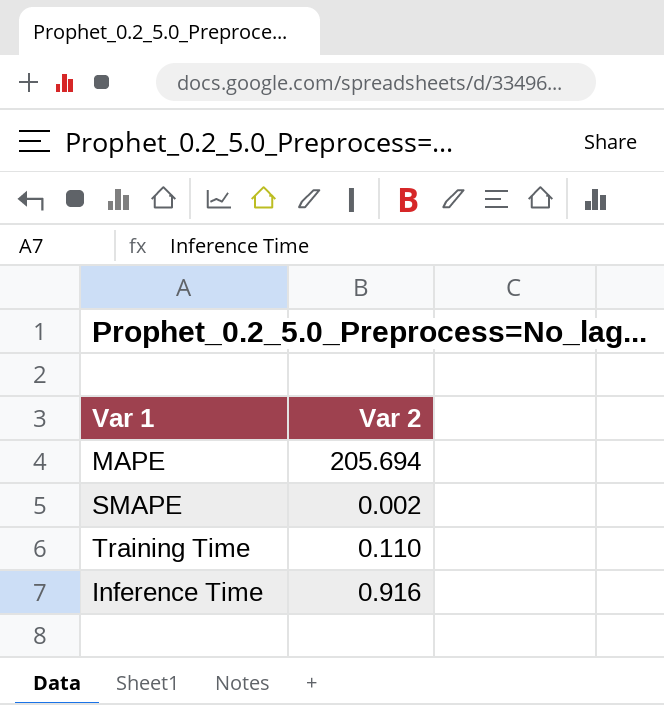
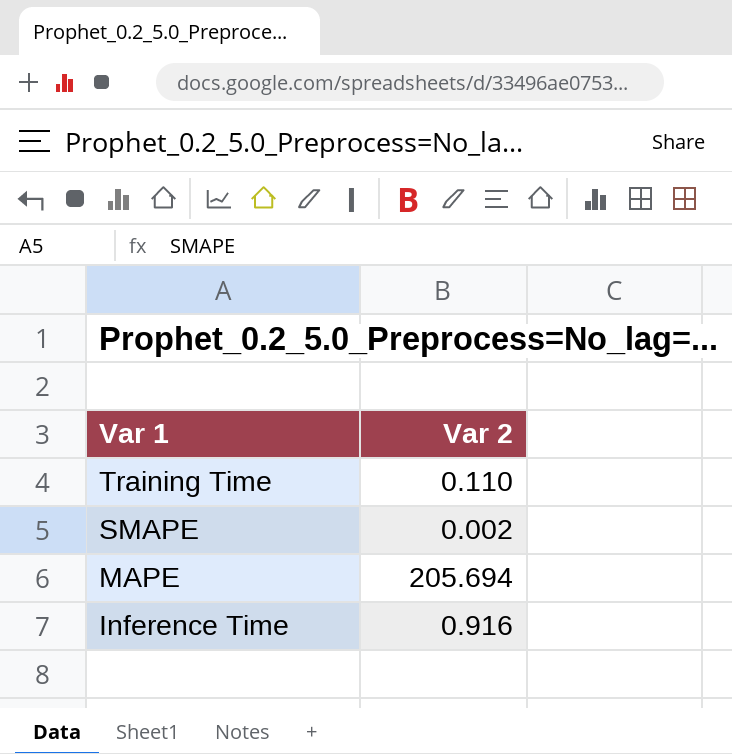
row order: none -> Var 1 descending

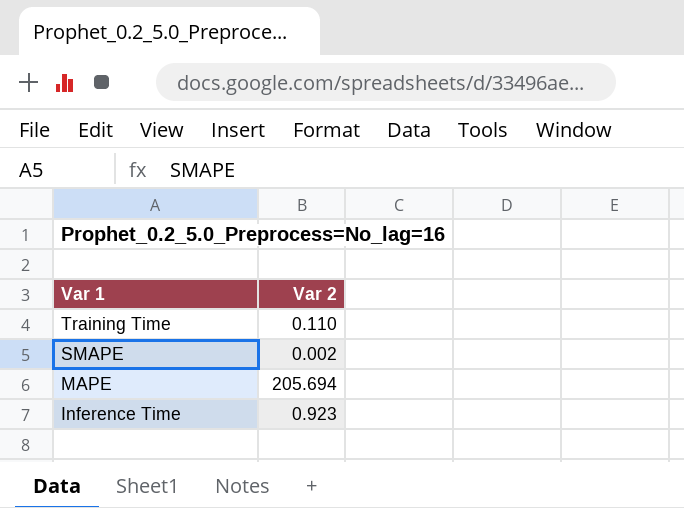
Inference Time | Var 2: 0.916 -> 0.923

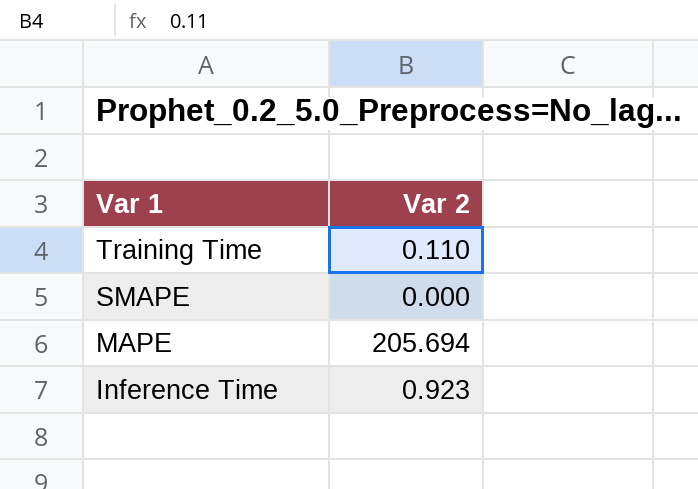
SMAPE | Var 2: 0.002 -> 0.000

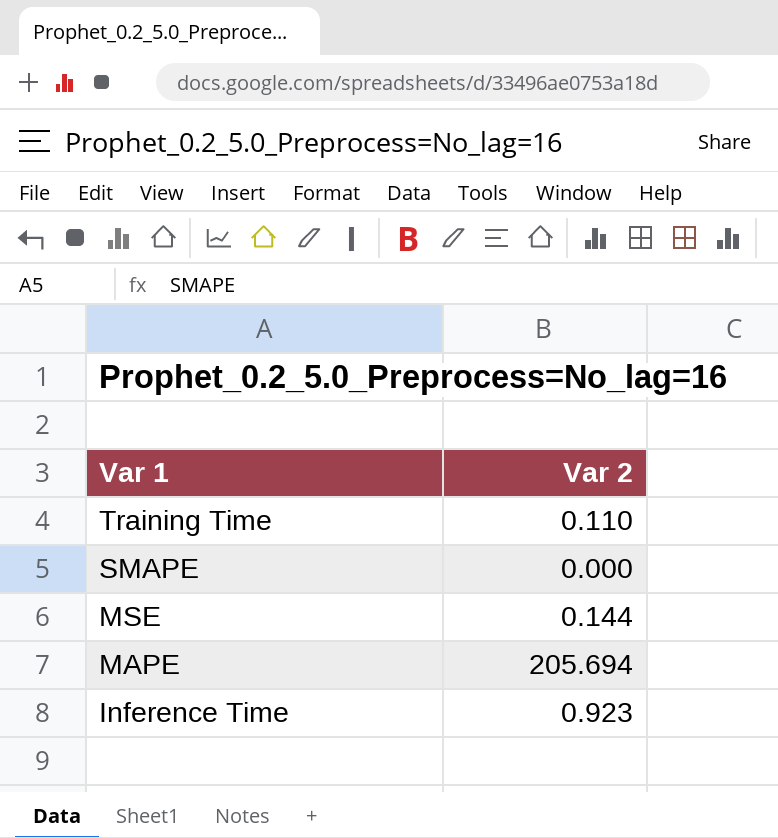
row MSE: none -> 0.144

